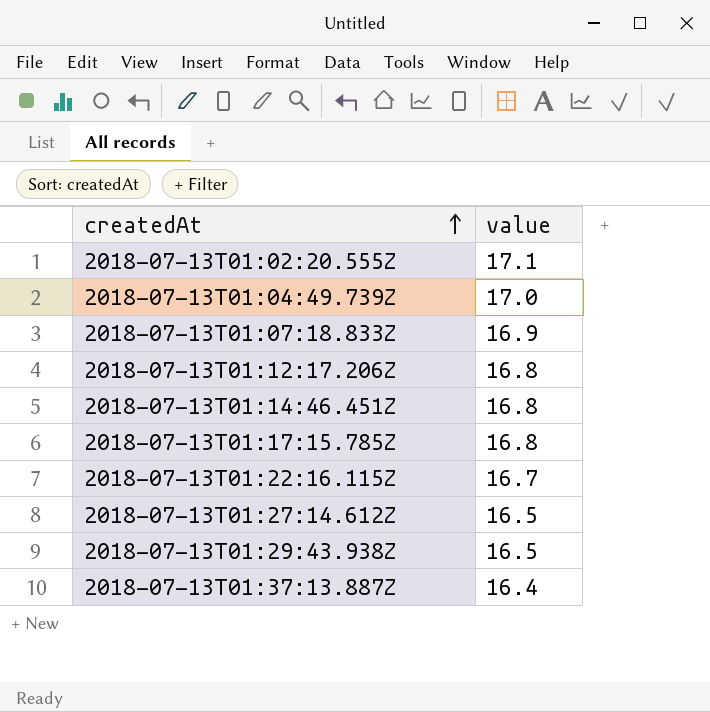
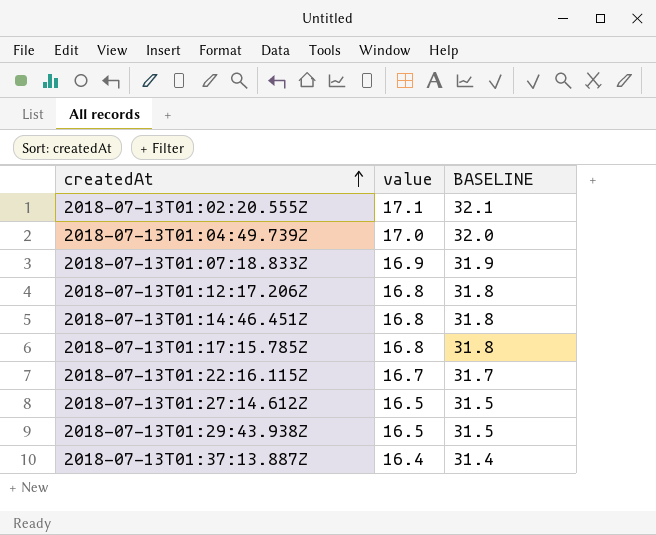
column BASELINE | formula: none -> [value] + 15

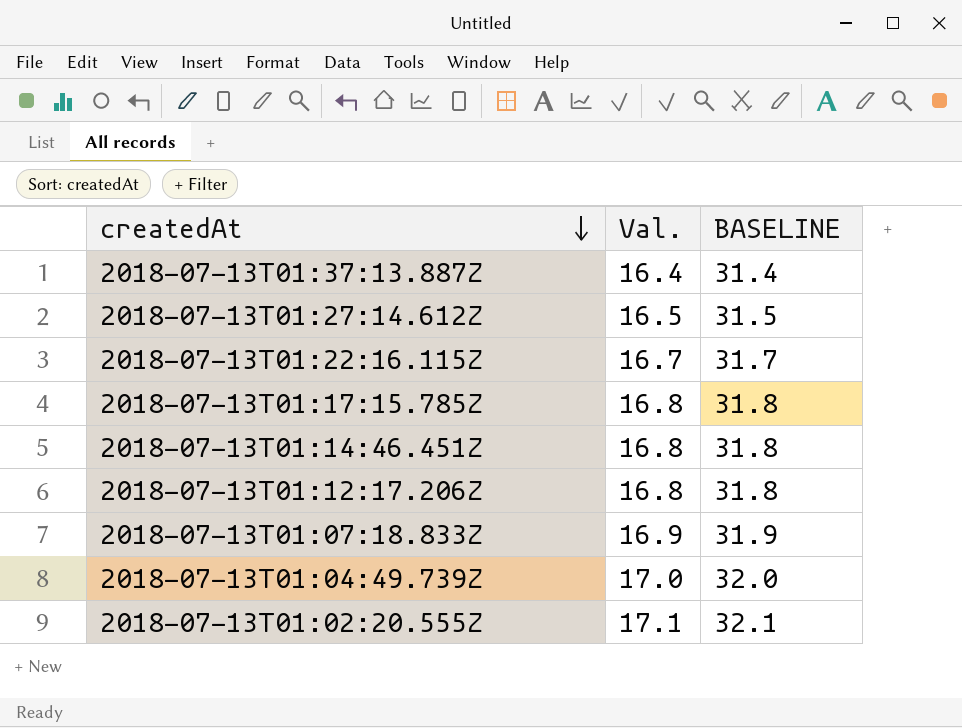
row order: createdAt ascending -> createdAt descending
column name: value -> Val.
row 2018-07-13T01:29:43.938Z: 16.5 | 31.5 -> none

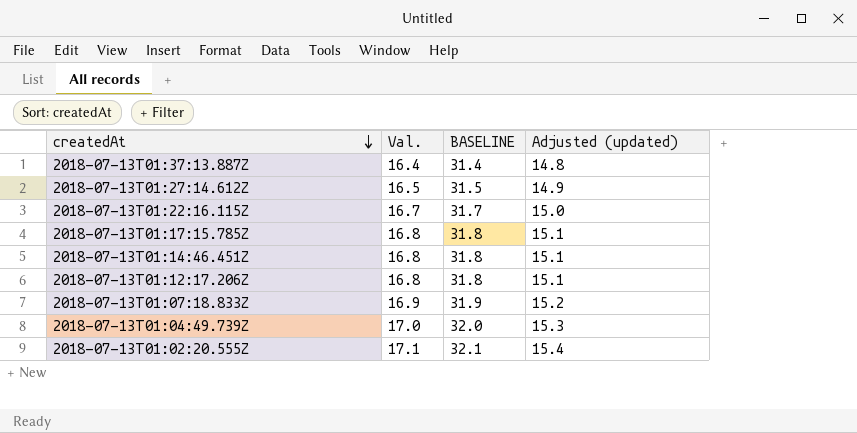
column Adjusted (updated) | formula: none -> [Val.] * 0.9

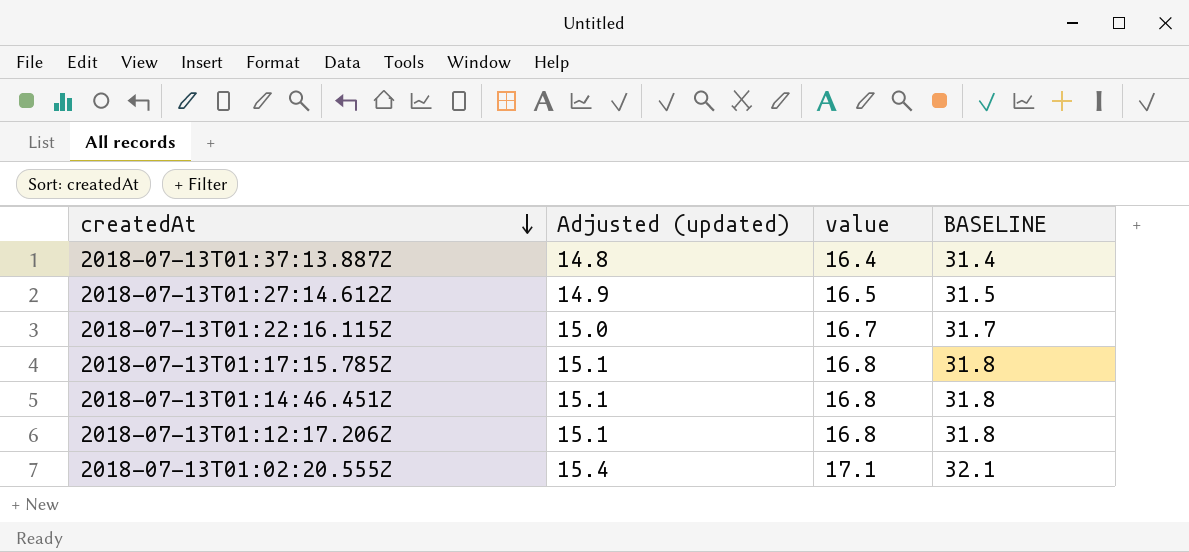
column Adjusted (updated) | position: 4 -> 2
column name: Val. -> value
row 2018-07-13T01:07:18.833Z: 16.9 | 31.9 | 15.2 -> none
row 2018-07-13T01:04:49.739Z: 17.0 | 32.0 | 15.3 -> none

